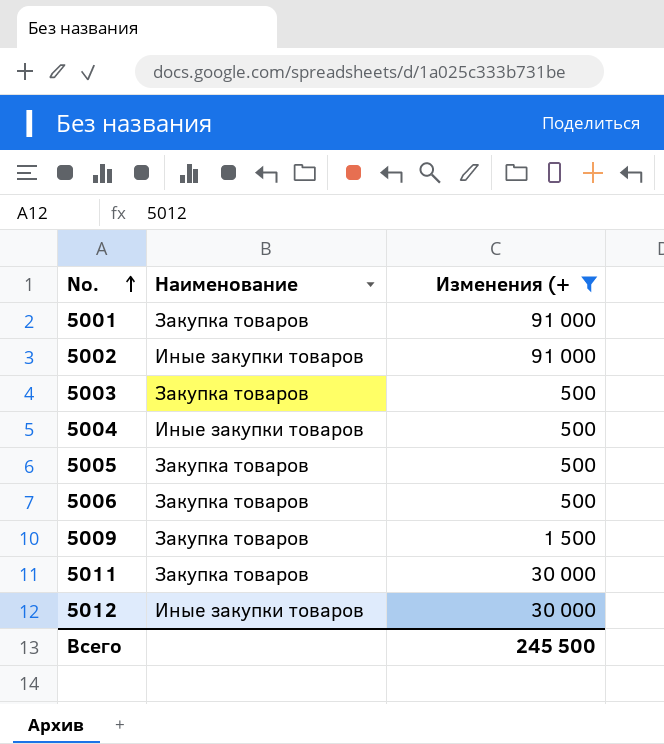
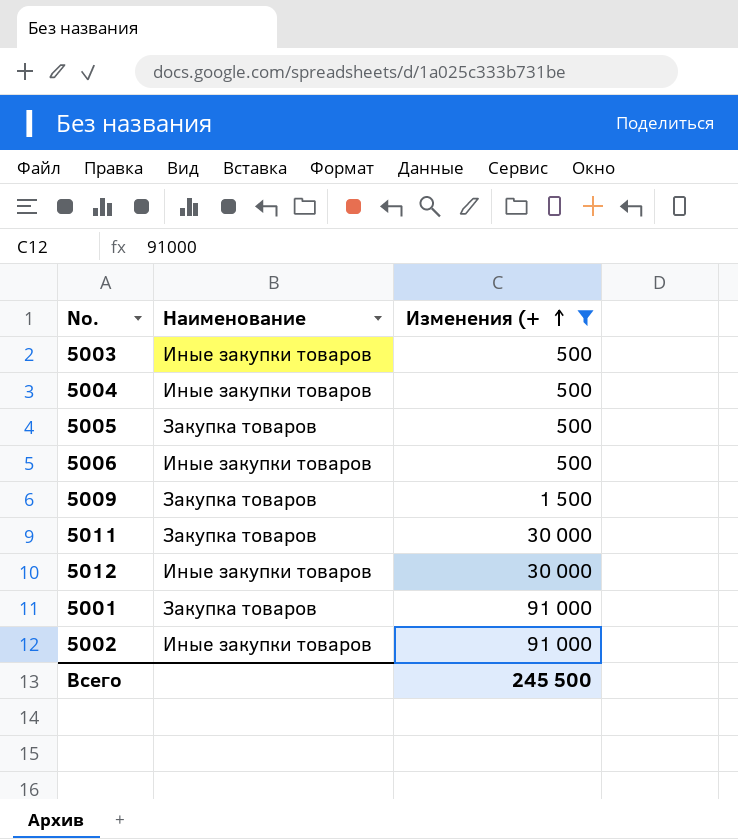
row order: No. ascending -> Изменения (+ ascending
5003 | Наименование: Закупка товаров -> Иные закупки товаров
5006 | Наименование: Закупка товаров -> Иные закупки товаров

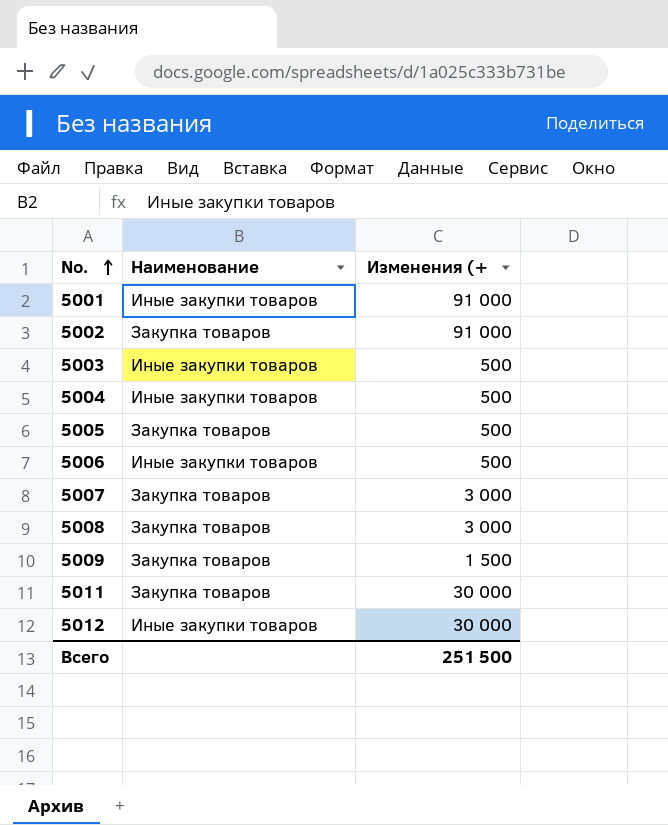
filter: Изменения (+ != 3 000 -> none
row order: Изменения (+ ascending -> No. ascending
5001 | Наименование: Закупка товаров -> Иные закупки товаров
5002 | Наименование: Иные закупки товаров -> Закупка товаров
Всего | Изменения (+: 245 500 -> 251 500

